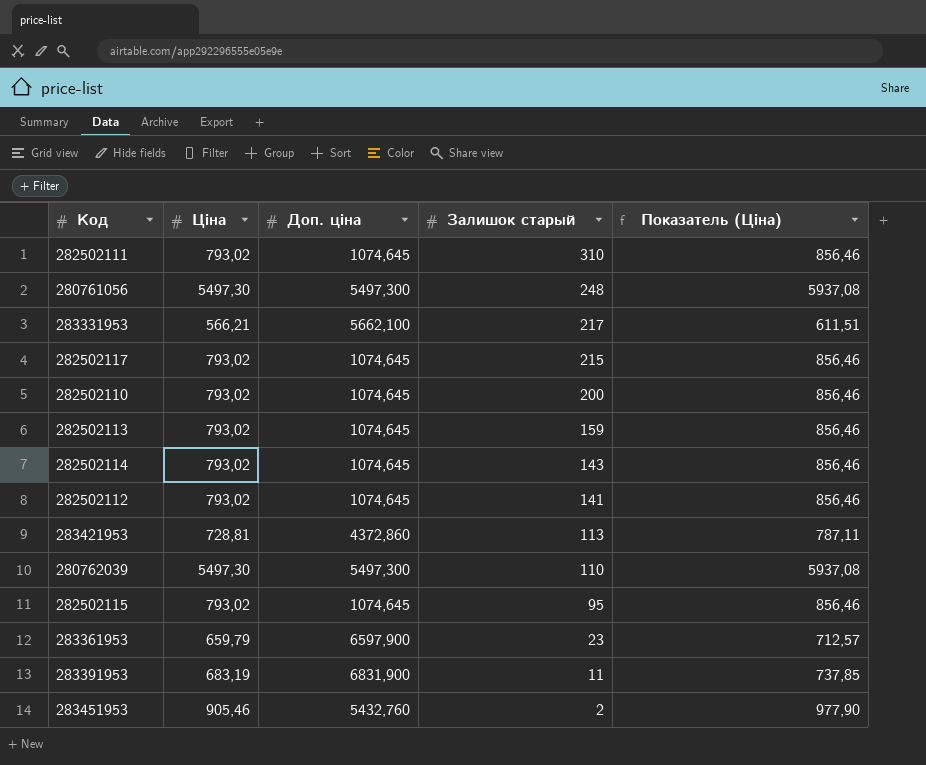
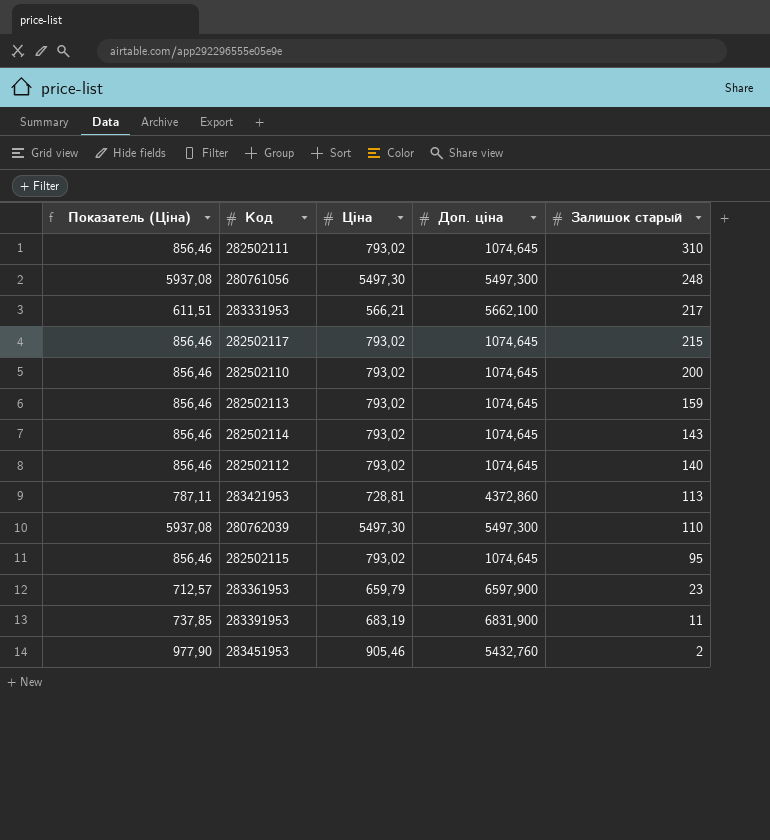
column Показатель (Ціна) | position: 5 -> 1
282502112 | Залишок старый: 141 -> 140

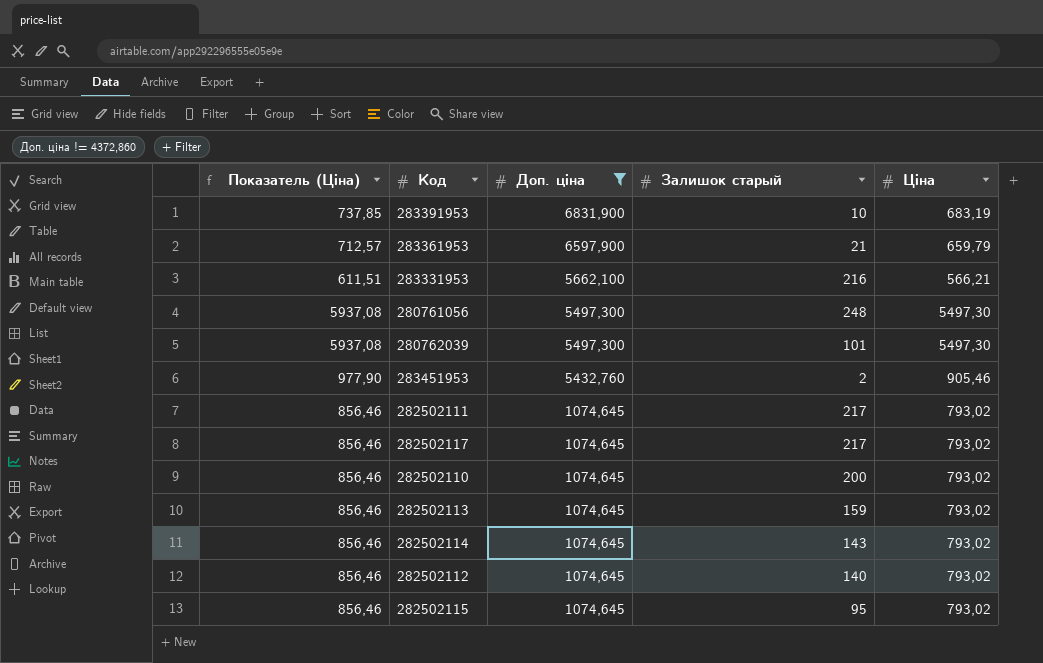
filter: none -> Доп. ціна != 4372,860
row order: Залишок старый descending -> Доп. ціна descending
column Ціна | position: 3 -> 5
283391953 | Залишок старый: 11 -> 10
283361953 | Залишок старый: 23 -> 21
283331953 | Залишок старый: 217 -> 216
280762039 | Залишок старый: 110 -> 101
282502111 | Залишок старый: 310 -> 217
282502117 | Залишок старый: 215 -> 217

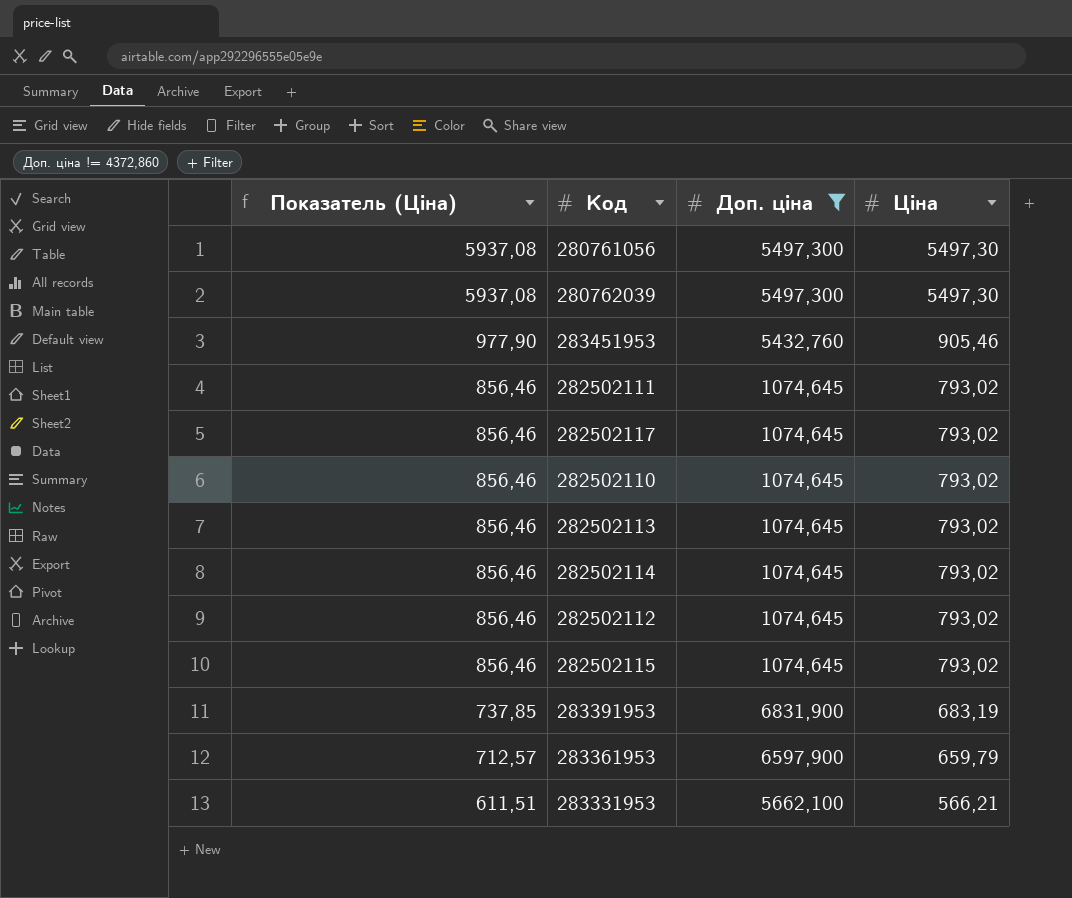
row order: Доп. ціна descending -> Показатель (Ціна) descending
column Залишок старый | position: 4 -> none

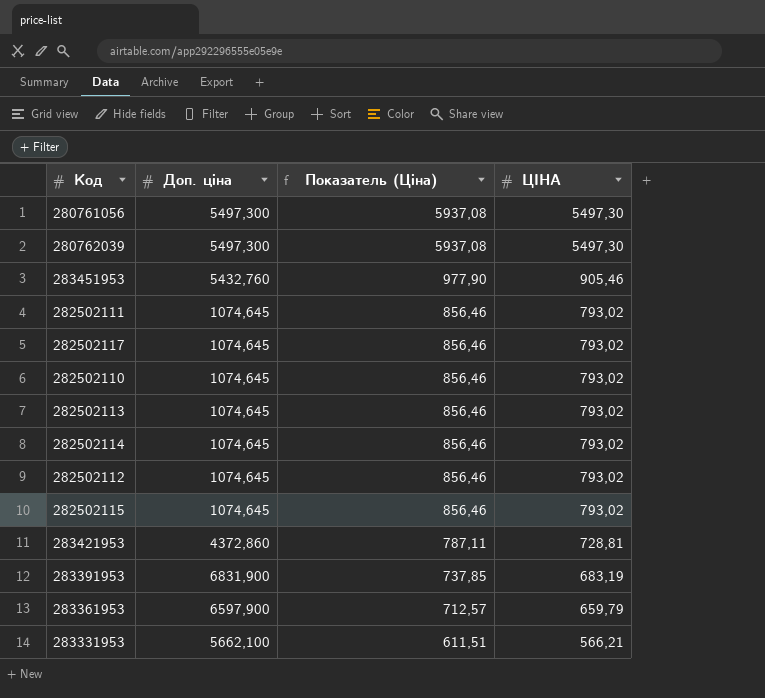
filter: Доп. ціна != 4372,860 -> none
column Показатель (Ціна) | position: 1 -> 3
column name: Ціна -> ЦІНА

